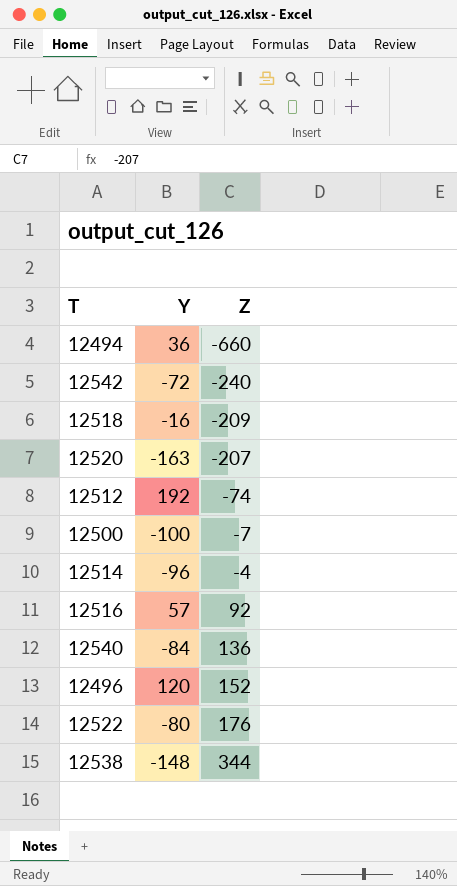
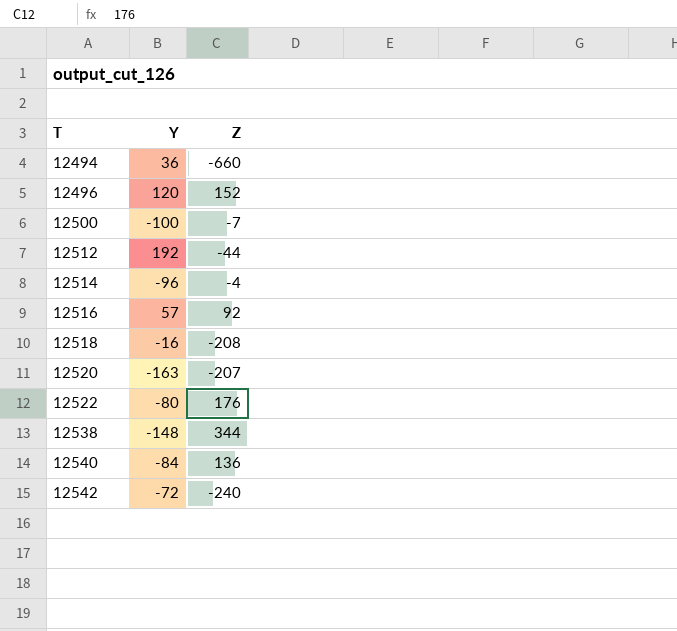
row order: Z ascending -> T ascending
12512 | Z: -74 -> -44
12518 | Z: -209 -> -208

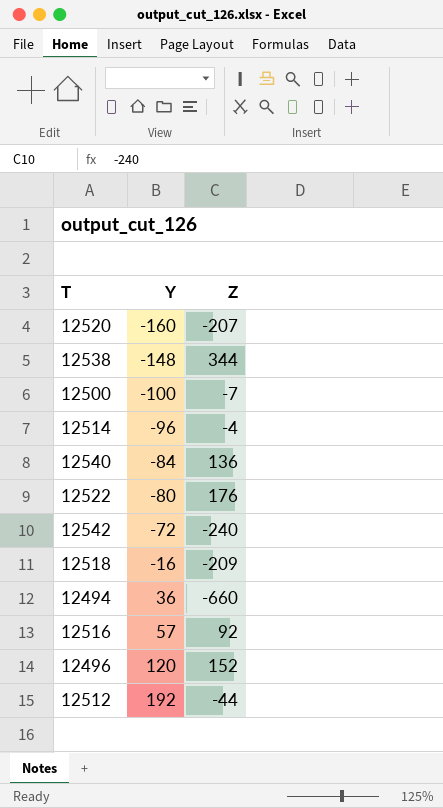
row order: T ascending -> Y ascending
12520 | Y: -163 -> -160
12518 | Z: -208 -> -209

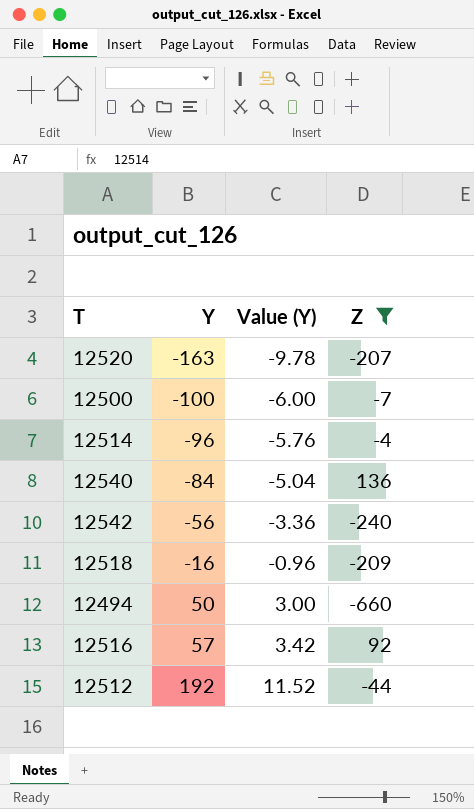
filter: none -> Z <= 136
column Value (Y) | formula: none -> [Y] * 0.06
12520 | Y: -160 -> -163
12542 | Y: -72 -> -56
12494 | Y: 36 -> 50

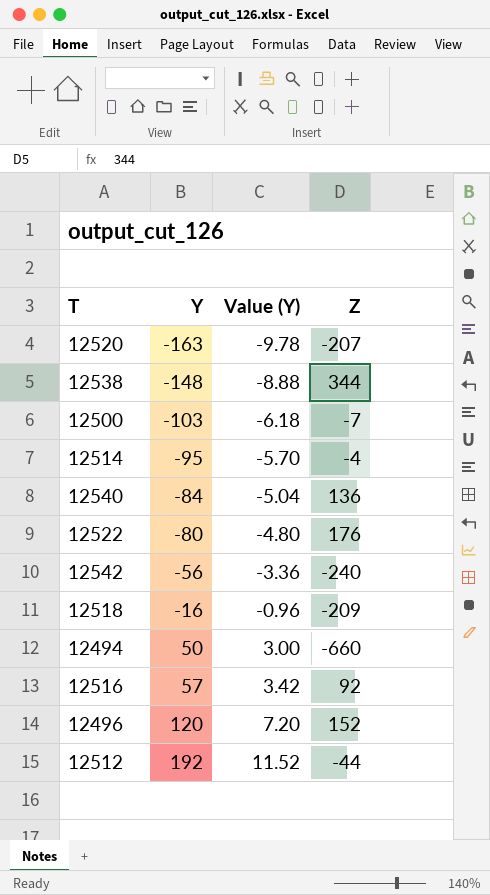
filter: Z <= 136 -> none
12500 | Y: -100 -> -103
12500 | Value (Y): -6.00 -> -6.18
12514 | Y: -96 -> -95
12514 | Value (Y): -5.76 -> -5.70

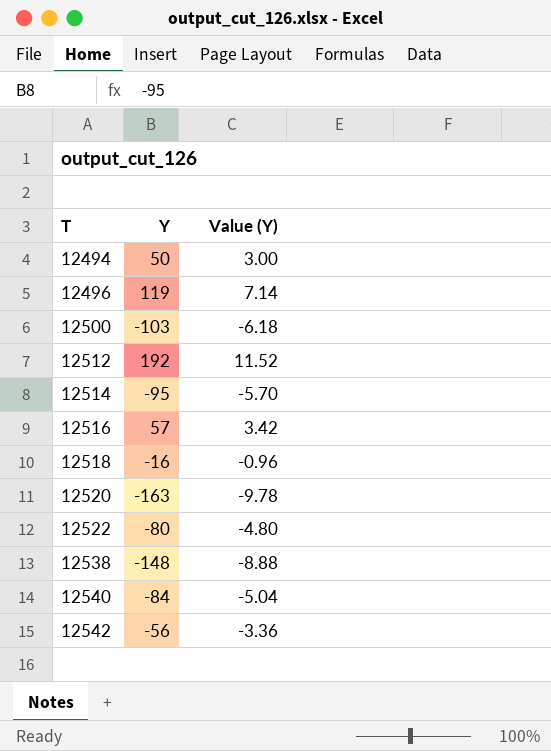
row order: Y ascending -> T ascending
column Z | position: 4 -> none
12496 | Y: 120 -> 119
12496 | Value (Y): 7.20 -> 7.14

